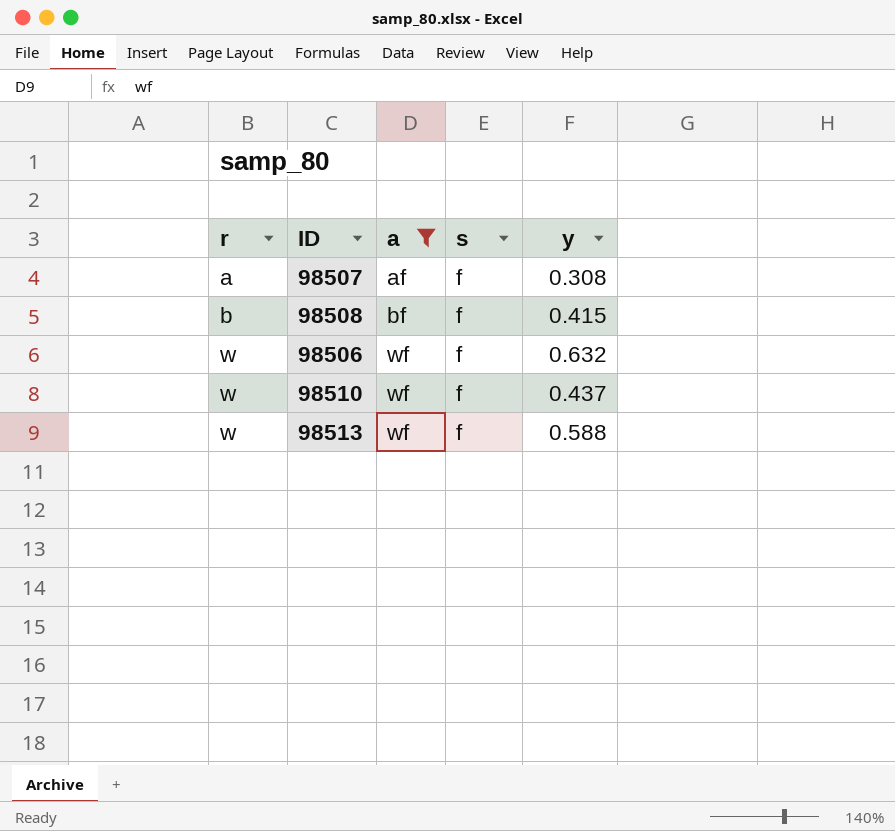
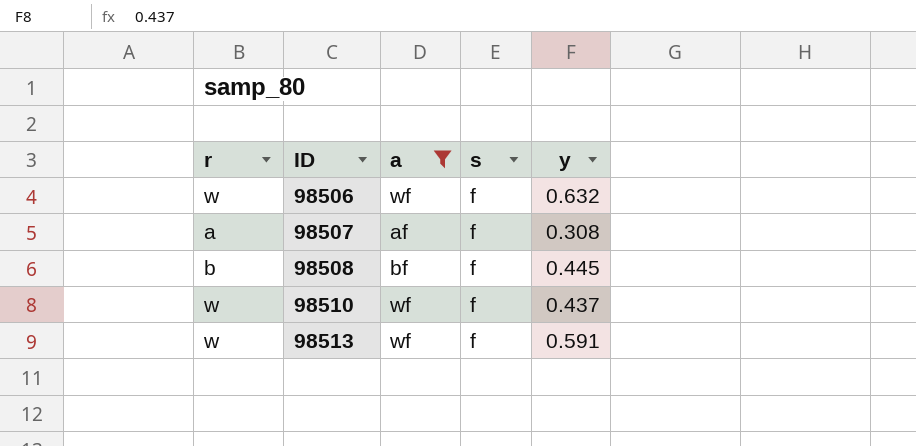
row order: r ascending -> ID ascending
98508 | y: 0.415 -> 0.445
98513 | y: 0.588 -> 0.591

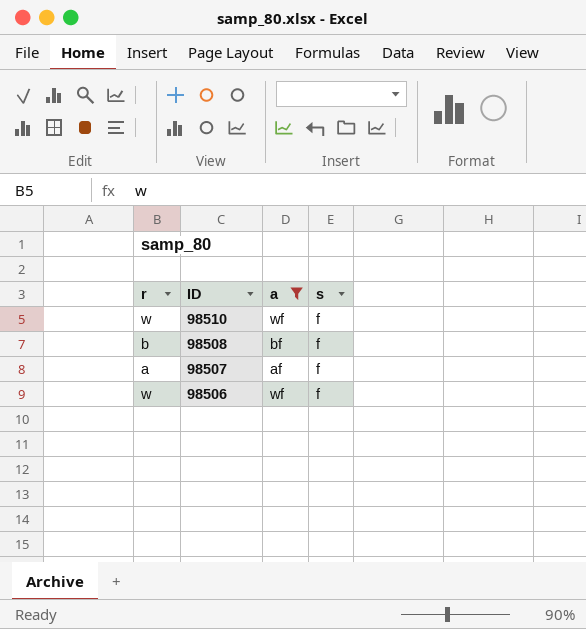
row order: ID ascending -> ID descending
column y | position: 5 -> none
row 98513: w | wf | f | 0.591 -> none

